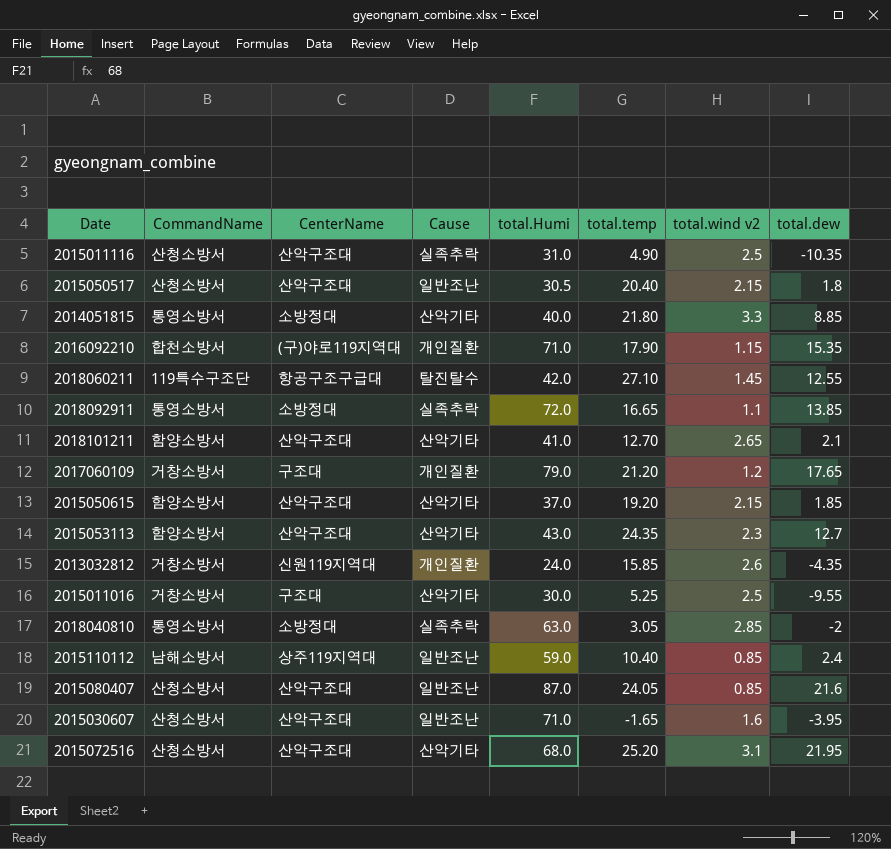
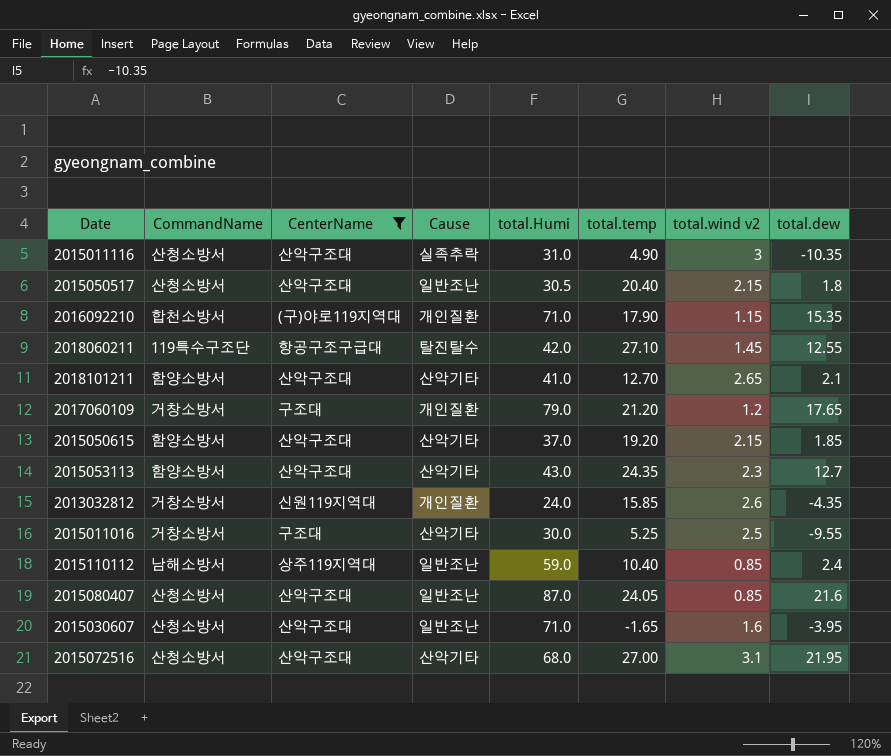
filter: none -> CenterName != 소방정대
2015011116 | total.wind v2: 2.5 -> 3
2015072516 | total.temp: 25.20 -> 27.00

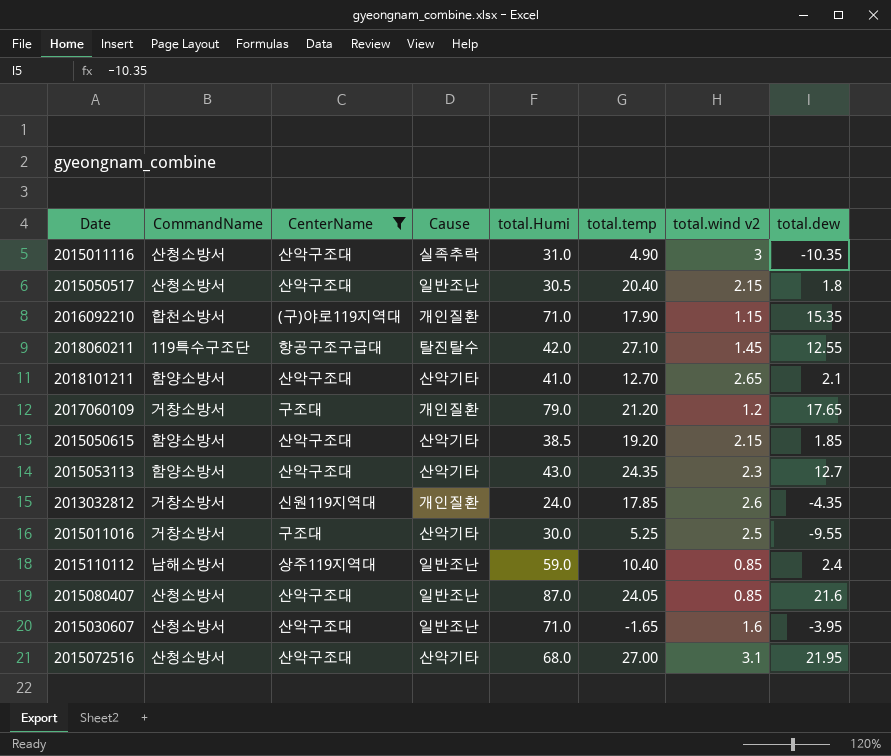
2015050615 | total.Humi: 37.0 -> 38.5
2013032812 | total.temp: 15.85 -> 17.85

